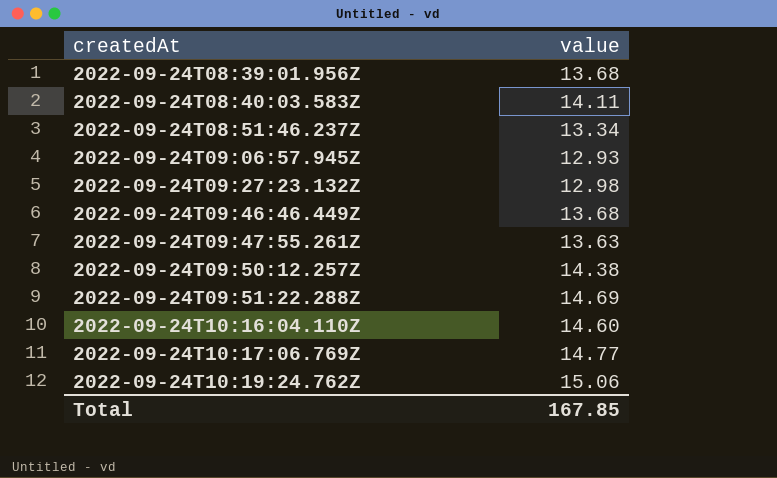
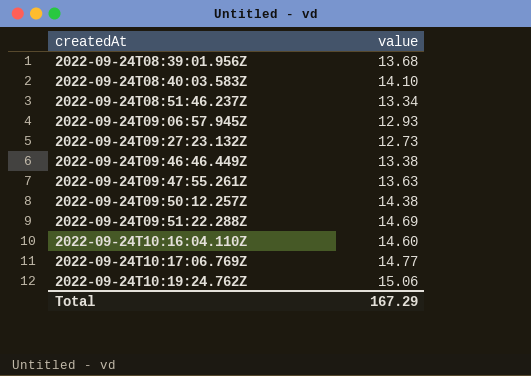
2022-09-24T08:40:03.583Z | value: 14.11 -> 14.10
2022-09-24T09:27:23.132Z | value: 12.98 -> 12.73
2022-09-24T09:46:46.449Z | value: 13.68 -> 13.38
Total | value: 167.85 -> 167.29

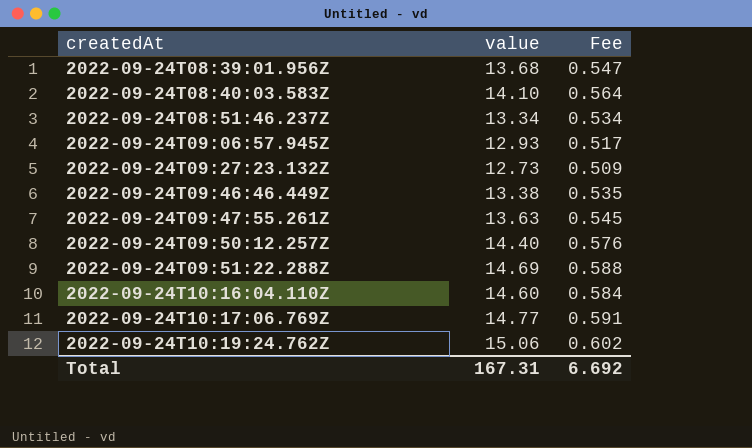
column Fee | formula: none -> [value] * 0.04
2022-09-24T09:50:12.257Z | value: 14.38 -> 14.40
Total | value: 167.29 -> 167.31

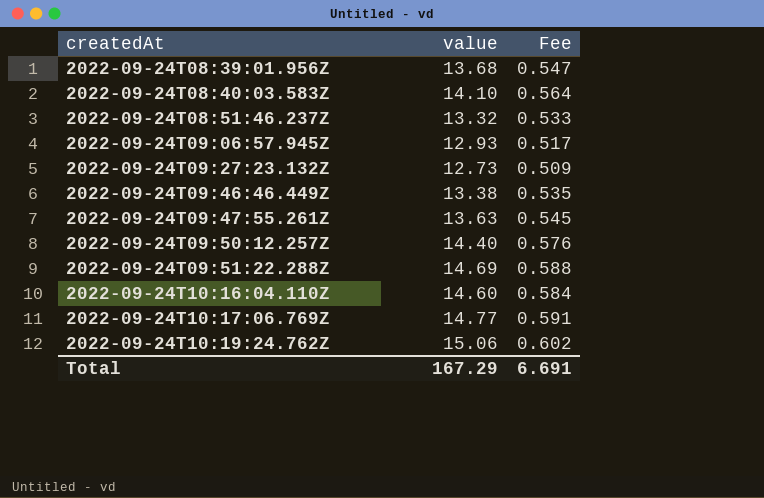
2022-09-24T08:51:46.237Z | value: 13.34 -> 13.32
2022-09-24T08:51:46.237Z | Fee: 0.534 -> 0.533
Total | value: 167.31 -> 167.29
Total | Fee: 6.692 -> 6.691

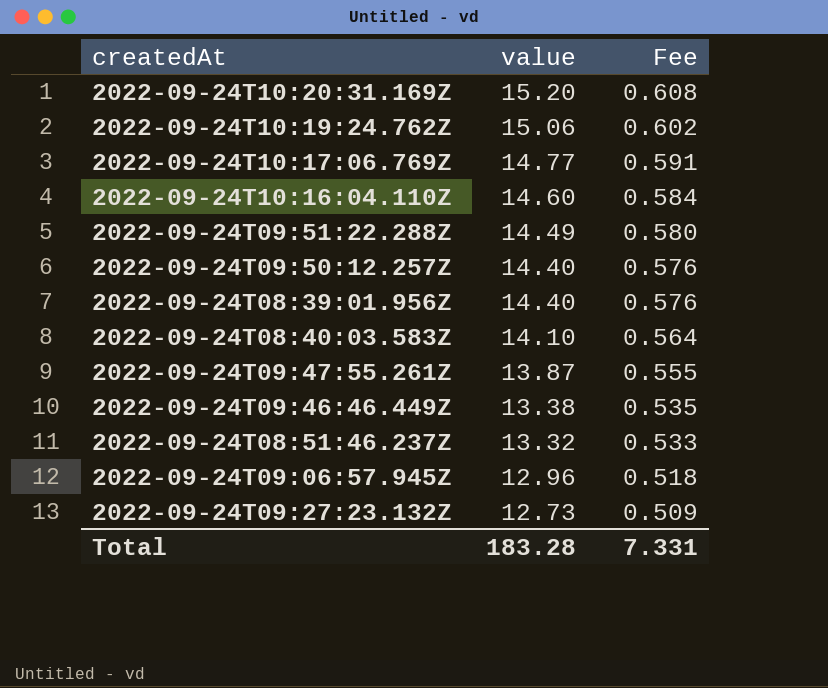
row order: createdAt ascending -> value descending
row 2022-09-24T10:20:31.169Z: none -> 15.20 | 0.608
2022-09-24T09:51:22.288Z | value: 14.69 -> 14.49
2022-09-24T09:51:22.288Z | Fee: 0.588 -> 0.580
2022-09-24T08:39:01.956Z | value: 13.68 -> 14.40
2022-09-24T08:39:01.956Z | Fee: 0.547 -> 0.576
2022-09-24T09:47:55.261Z | value: 13.63 -> 13.87
2022-09-24T09:47:55.261Z | Fee: 0.545 -> 0.555
2022-09-24T09:06:57.945Z | value: 12.93 -> 12.96
2022-09-24T09:06:57.945Z | Fee: 0.517 -> 0.518
Total | value: 167.29 -> 183.28
Total | Fee: 6.691 -> 7.331

